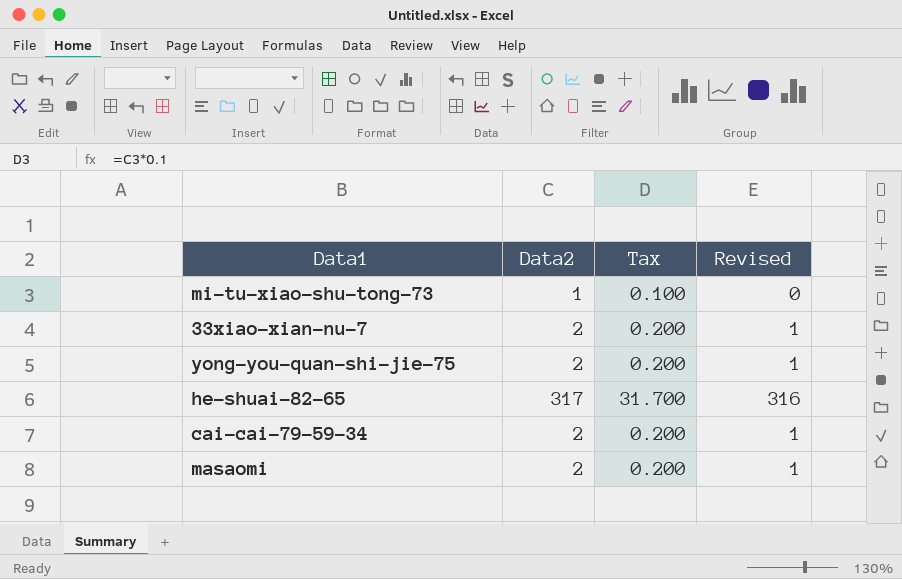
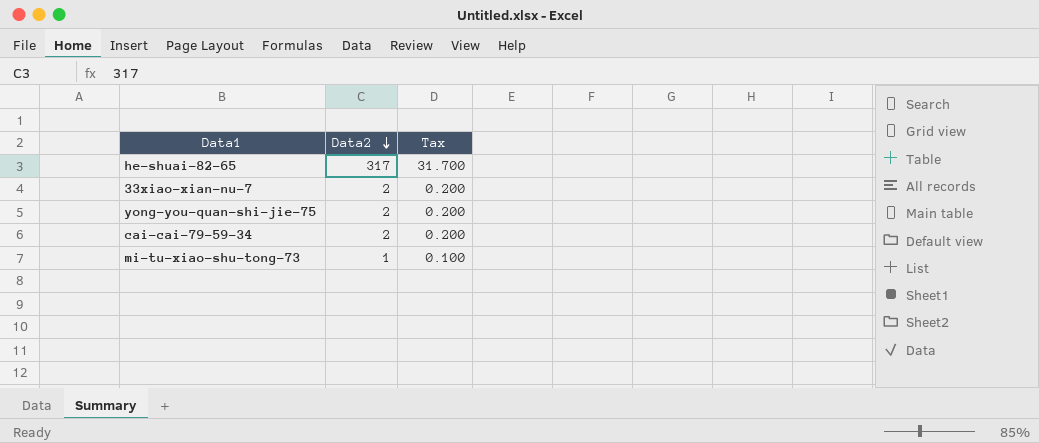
row order: none -> Data2 descending
column Revised | formula: [Data2] - 1 -> none
row masaomi: 2 | 0.200 | 1 -> none

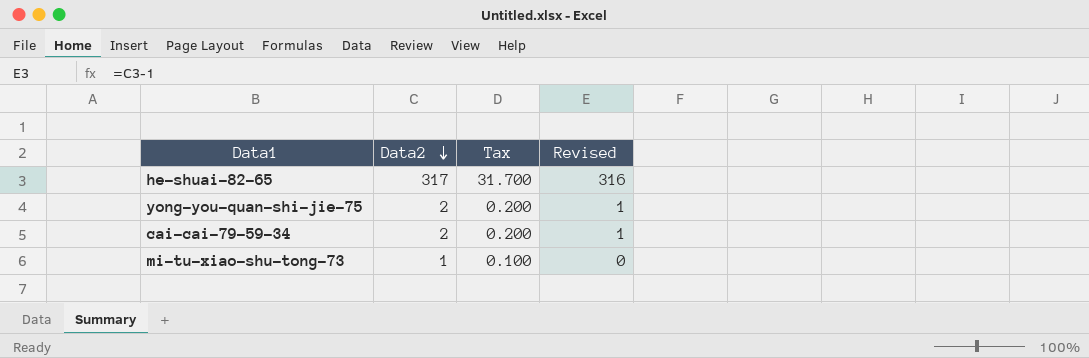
column Revised | formula: none -> [Data2] - 1
row 33xiao-xian-nu-7: 2 | 0.200 -> none

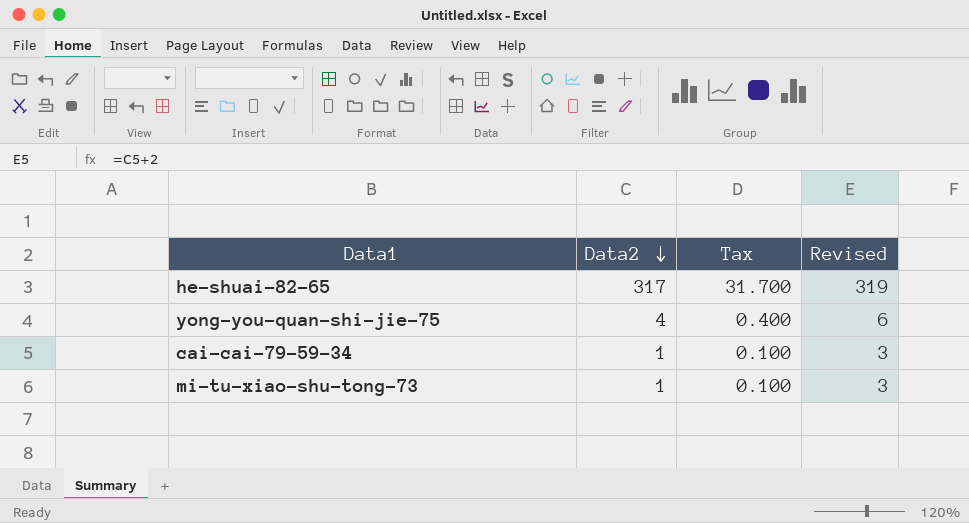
column Revised | formula: [Data2] - 1 -> [Data2] + 2
yong-you-quan-shi-jie-75 | Data2: 2 -> 4
yong-you-quan-shi-jie-75 | Tax: 0.200 -> 0.400
cai-cai-79-59-34 | Data2: 2 -> 1
cai-cai-79-59-34 | Tax: 0.200 -> 0.100

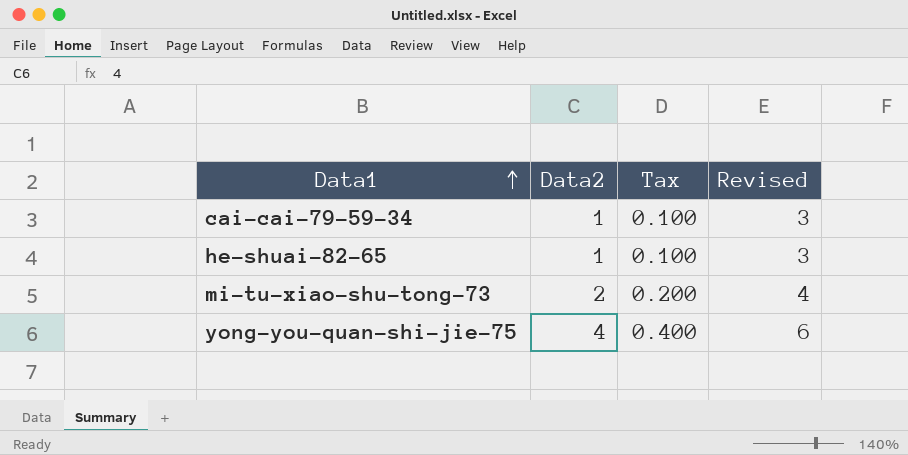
row order: Data2 descending -> Data1 ascending
he-shuai-82-65 | Data2: 317 -> 1
he-shuai-82-65 | Tax: 31.700 -> 0.100
he-shuai-82-65 | Revised: 319 -> 3
mi-tu-xiao-shu-tong-73 | Data2: 1 -> 2
mi-tu-xiao-shu-tong-73 | Tax: 0.100 -> 0.200
mi-tu-xiao-shu-tong-73 | Revised: 3 -> 4

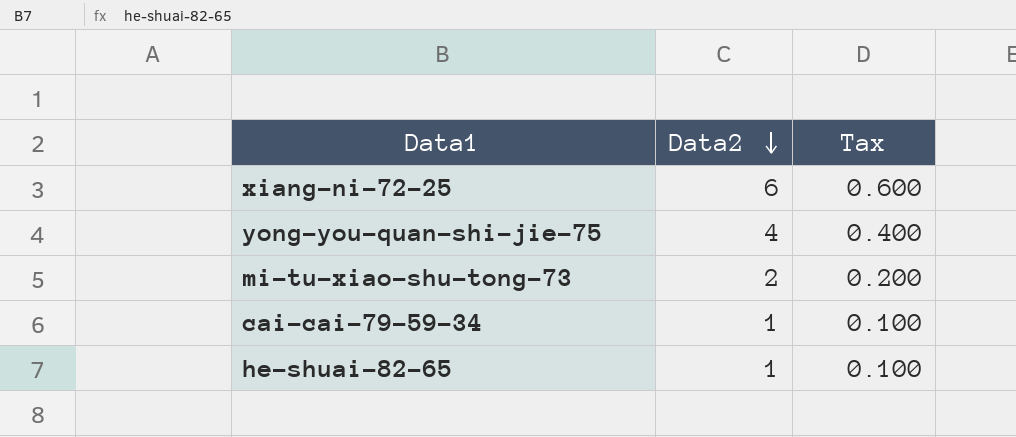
row order: Data1 ascending -> Data2 descending
column Revised | formula: [Data2] + 2 -> none
row xiang-ni-72-25: none -> 6 | 0.600

